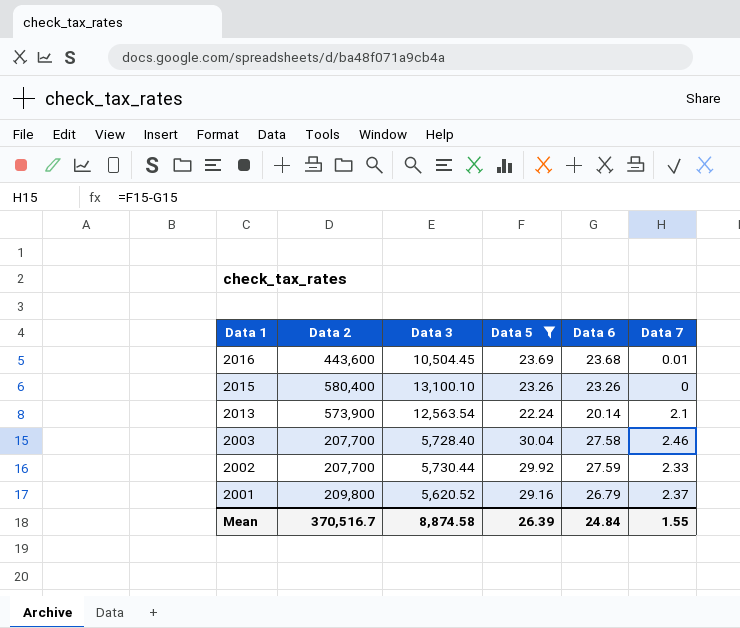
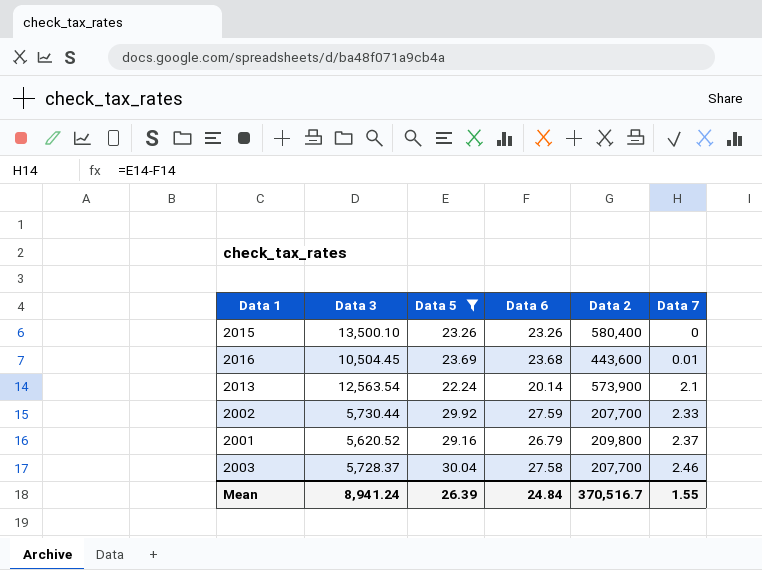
row order: Data 1 descending -> Data 7 ascending
column Data 2 | position: 2 -> 5
2015 | Data 3: 13,100.10 -> 13,500.10
2003 | Data 3: 5,728.40 -> 5,728.37
Mean | Data 3: 8,874.58 -> 8,941.24

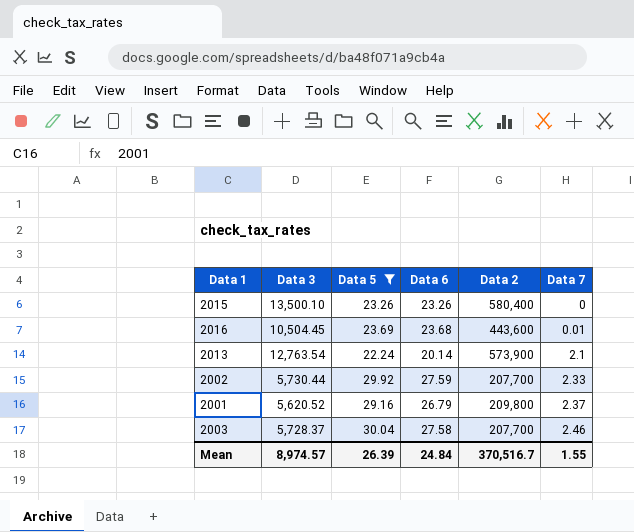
2013 | Data 3: 12,563.54 -> 12,763.54
Mean | Data 3: 8,941.24 -> 8,974.57

